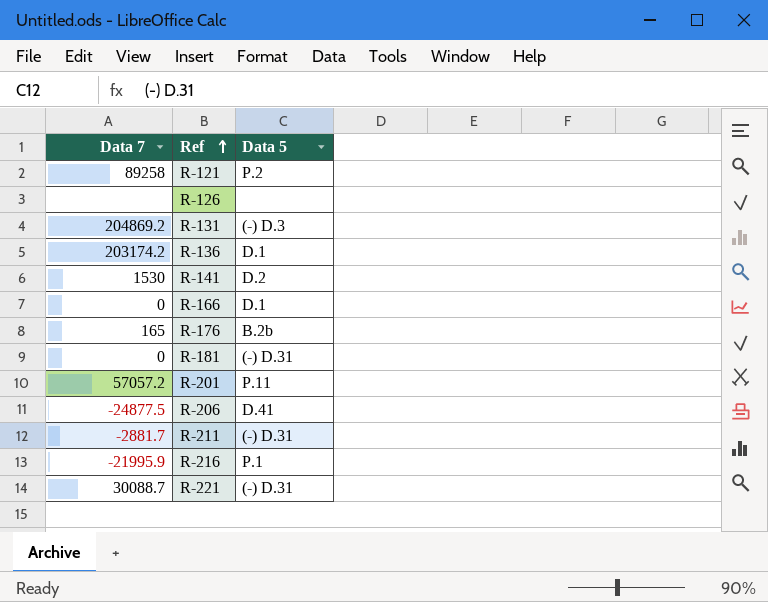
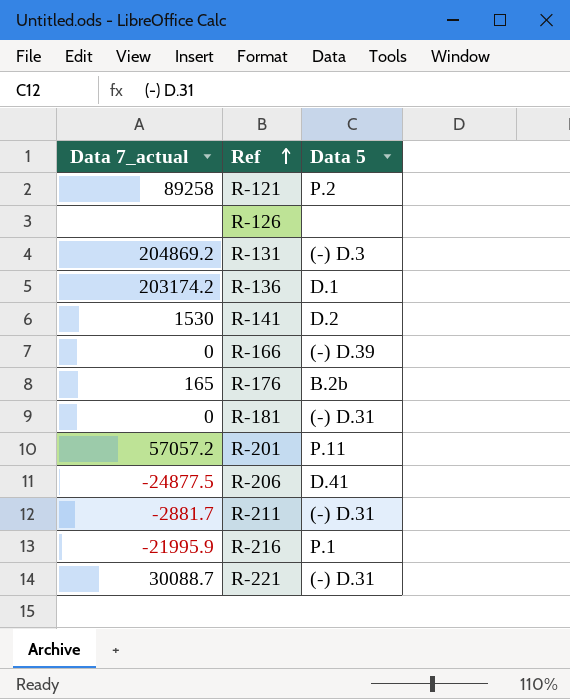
column name: Data 7 -> Data 7_actual
R-166 | Data 5: D.1 -> (-) D.39

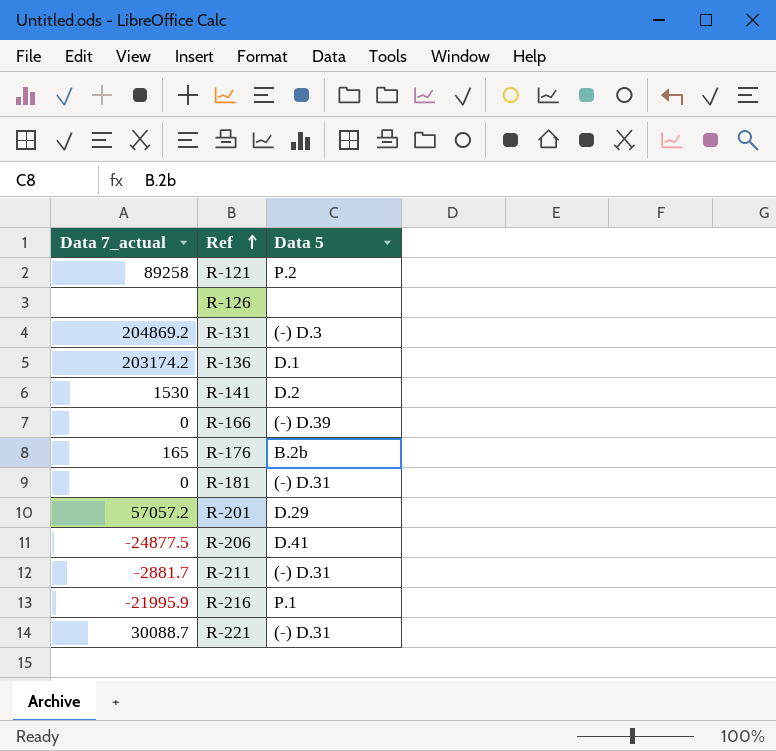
R-201 | Data 5: P.11 -> D.29

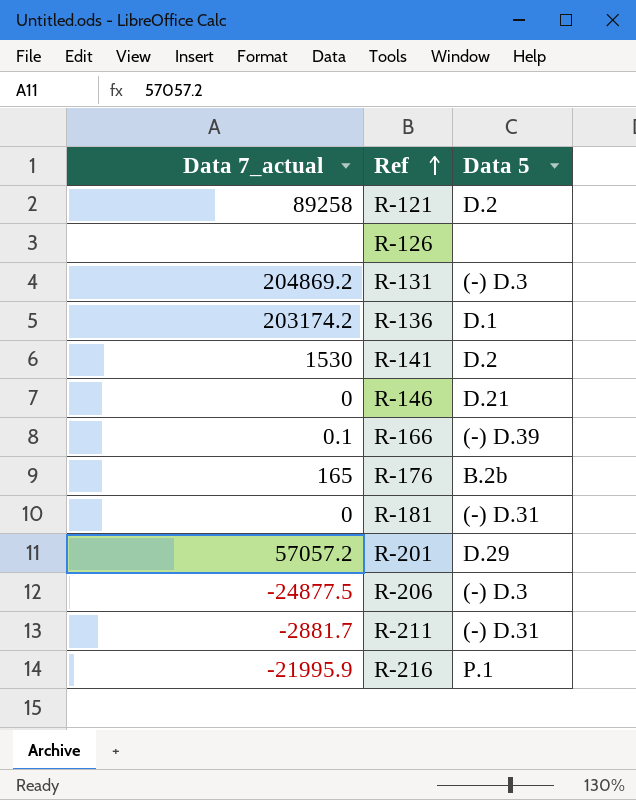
row R-221: 30088.7 | (-) D.31 -> none
R-121 | Data 5: P.2 -> D.2
row R-146: none -> 0 | D.21
R-166 | Data 7_actual: 0 -> 0.1
R-206 | Data 5: D.41 -> (-) D.3

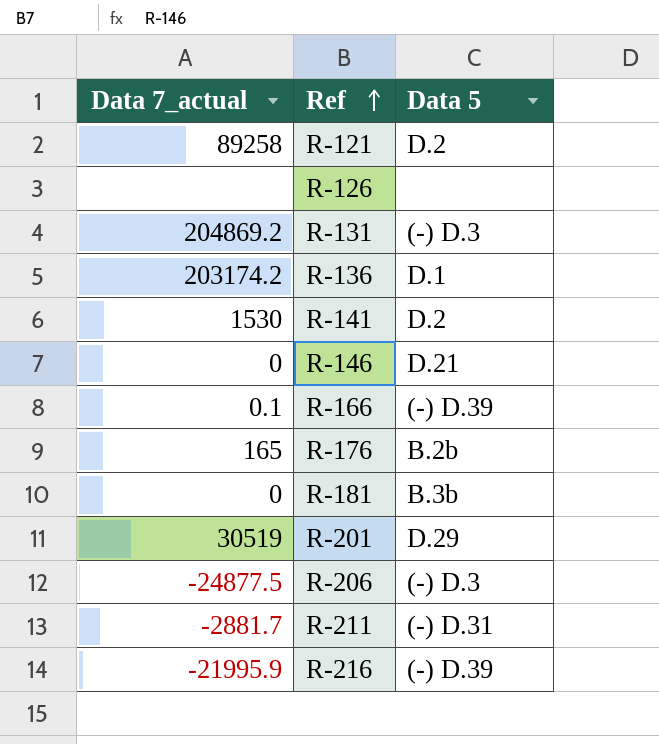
R-181 | Data 5: (-) D.31 -> B.3b
R-201 | Data 7_actual: 57057.2 -> 30519
R-216 | Data 5: P.1 -> (-) D.39

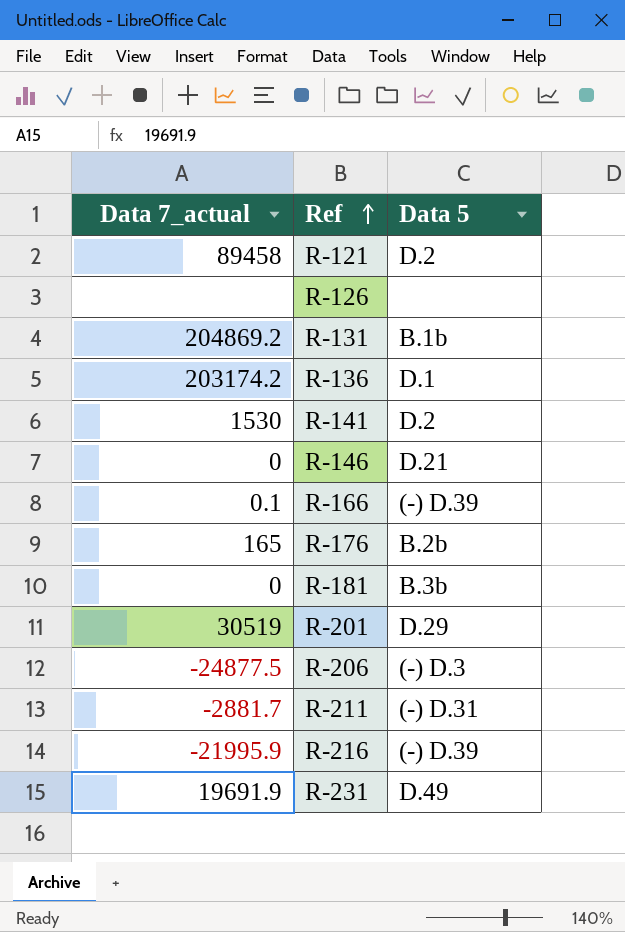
R-121 | Data 7_actual: 89258 -> 89458
R-131 | Data 5: (-) D.3 -> B.1b
row R-231: none -> 19691.9 | D.49

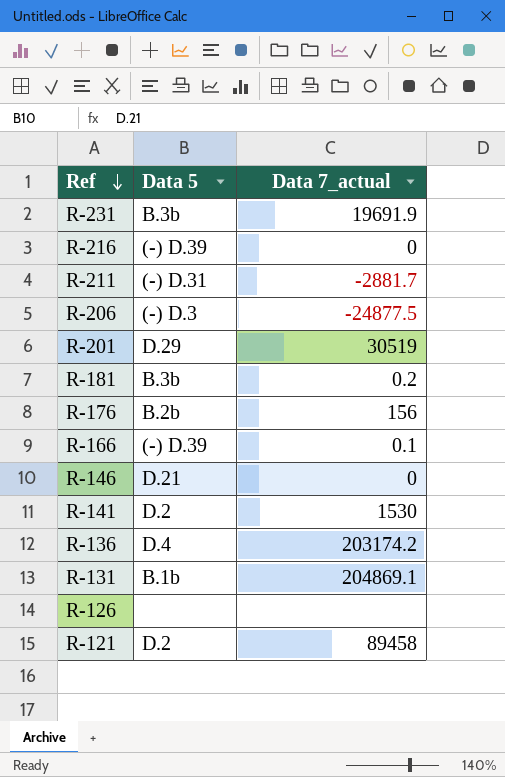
row order: Ref ascending -> Ref descending
column Data 7_actual | position: 1 -> 3
R-231 | Data 5: D.49 -> B.3b
R-216 | Data 7_actual: -21995.9 -> 0
R-181 | Data 7_actual: 0 -> 0.2
R-176 | Data 7_actual: 165 -> 156
R-136 | Data 5: D.1 -> D.4
R-131 | Data 7_actual: 204869.2 -> 204869.1

